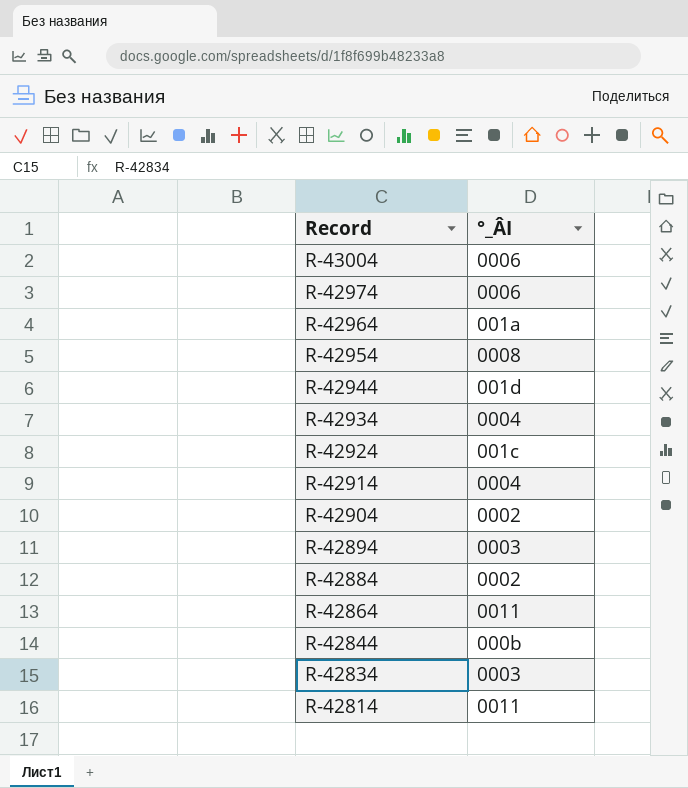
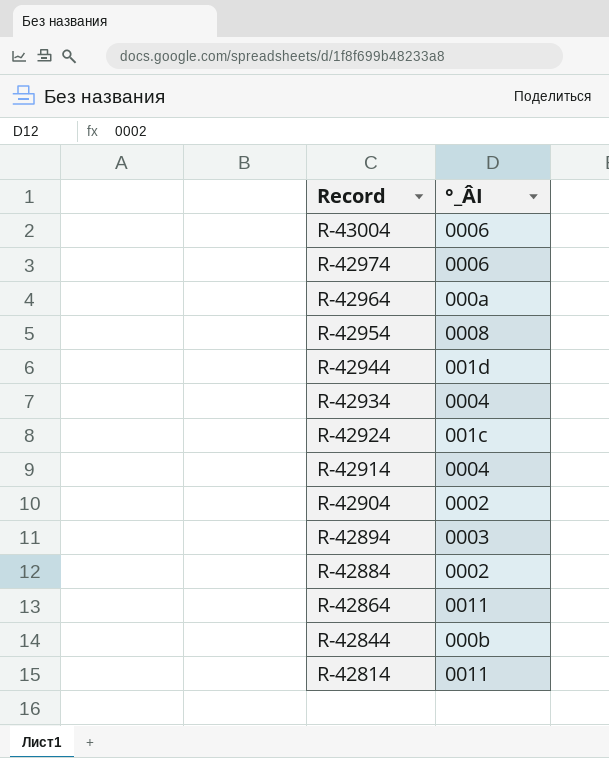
row R-42834: 0003 -> none
R-42964 | °_ÂI: 001a -> 000a

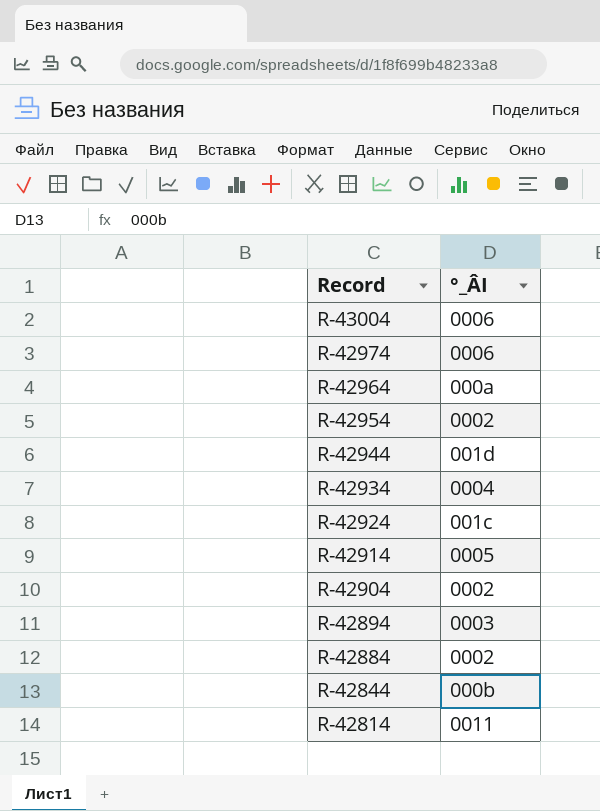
row R-42864: 0011 -> none
R-42954 | °_ÂI: 0008 -> 0002
R-42914 | °_ÂI: 0004 -> 0005

